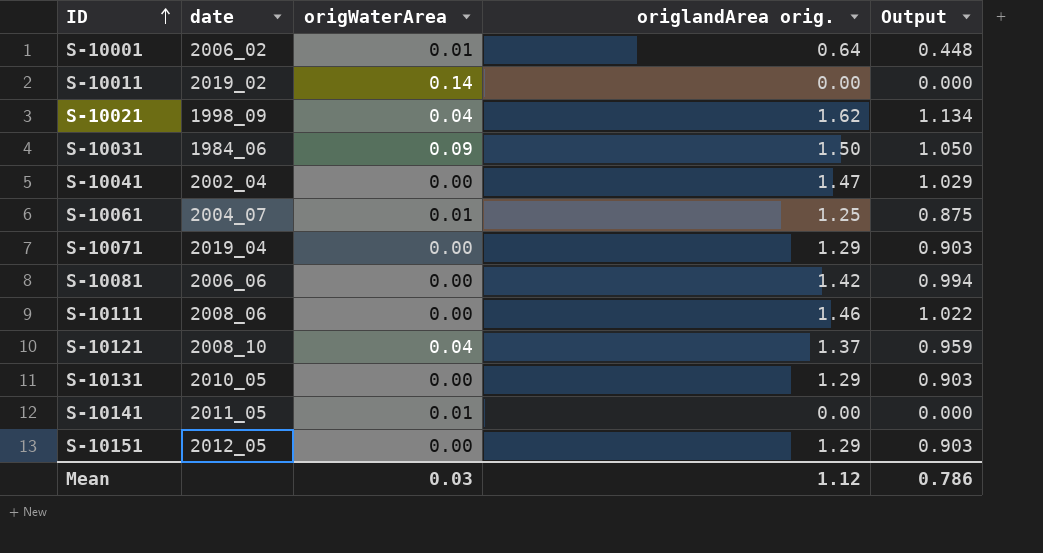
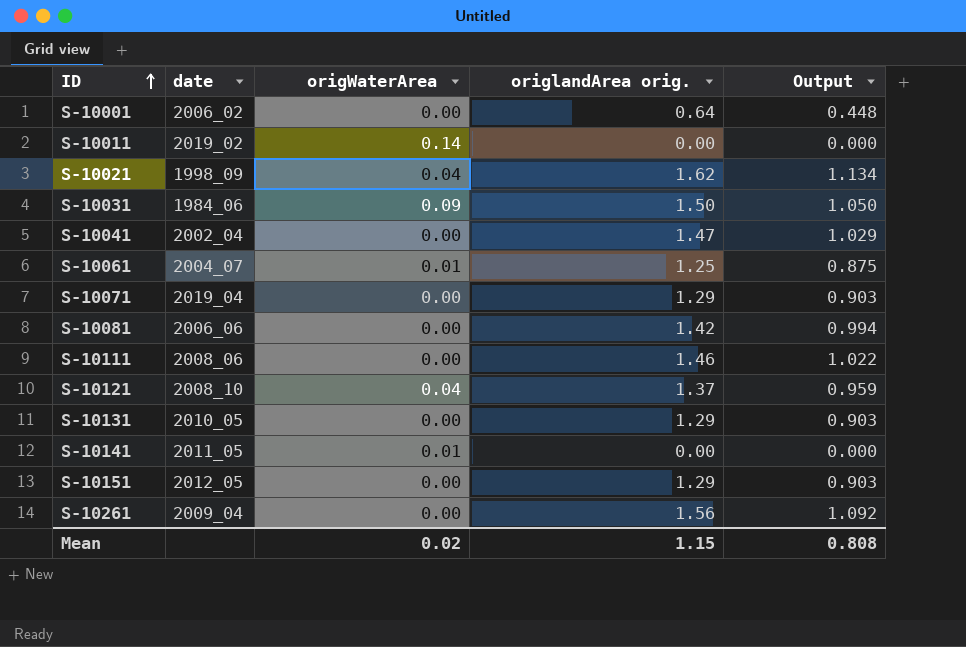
S-10001 | origWaterArea: 0.01 -> 0.00
row S-10261: none -> 2009_04 | 0.00 | 1.56 | 1.092
Mean | origWaterArea: 0.03 -> 0.02
Mean | origlandArea orig.: 1.12 -> 1.15
Mean | Output: 0.786 -> 0.808

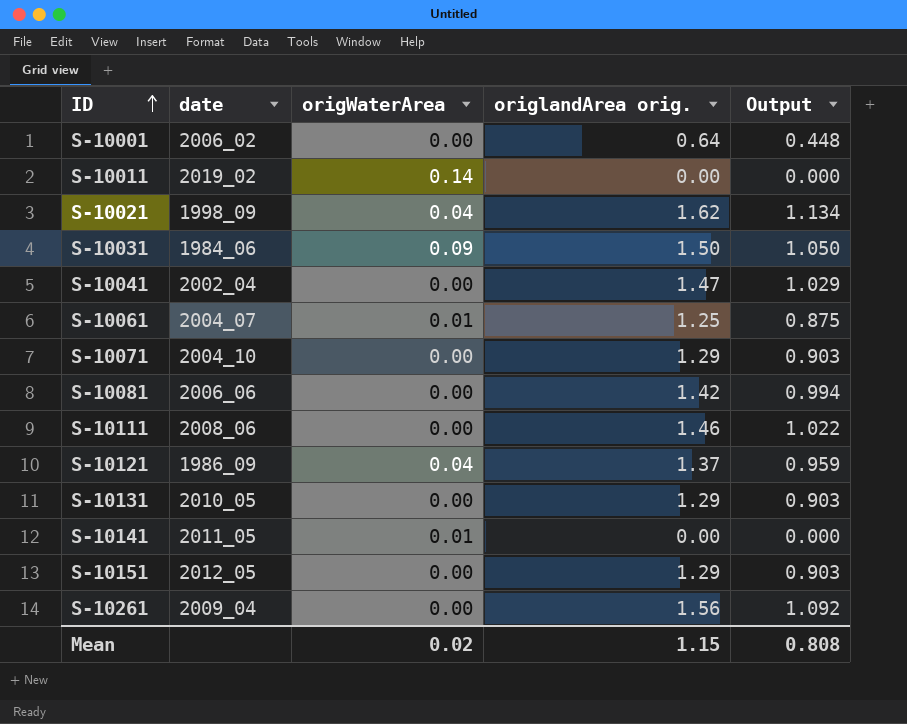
S-10071 | date: 2019_04 -> 2004_10
S-10121 | date: 2008_10 -> 1986_09

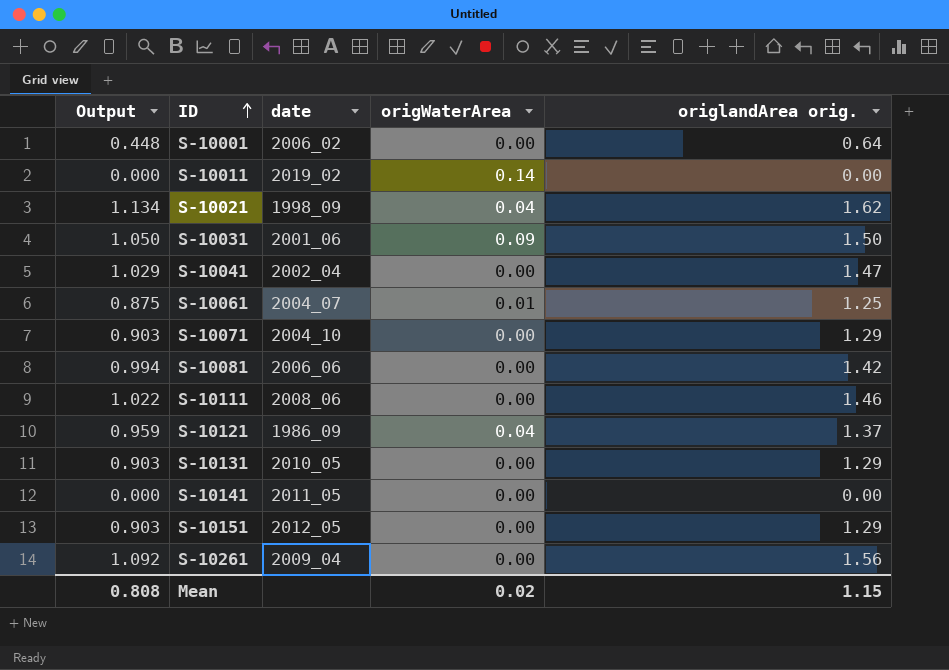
column Output | position: 5 -> 1
S-10031 | date: 1984_06 -> 2001_06
S-10141 | origWaterArea: 0.01 -> 0.00

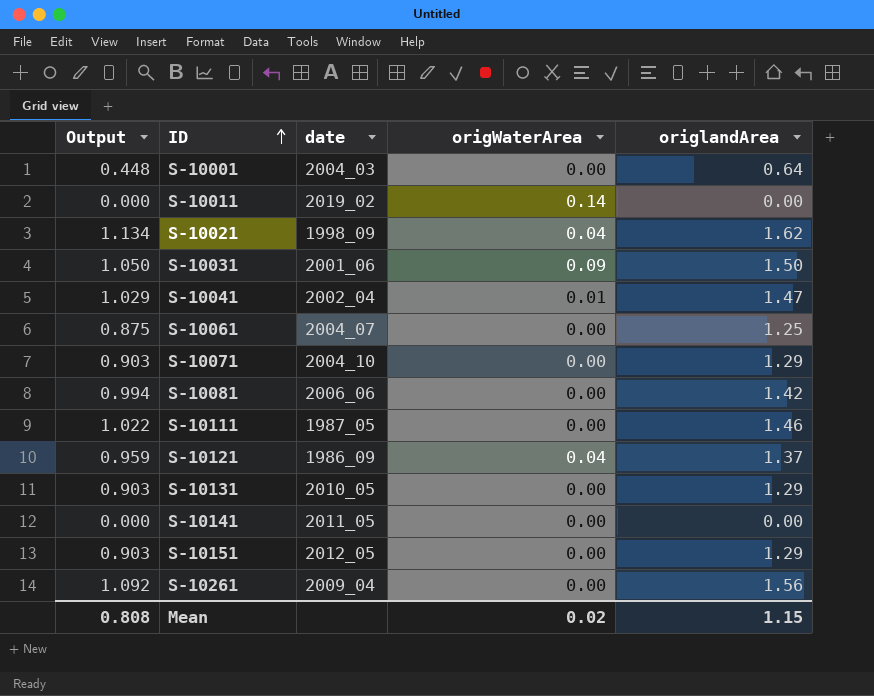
column name: origlandArea orig. -> origlandArea
S-10001 | date: 2006_02 -> 2004_03
S-10041 | origWaterArea: 0.00 -> 0.01
S-10061 | origWaterArea: 0.01 -> 0.00
S-10111 | date: 2008_06 -> 1987_05

